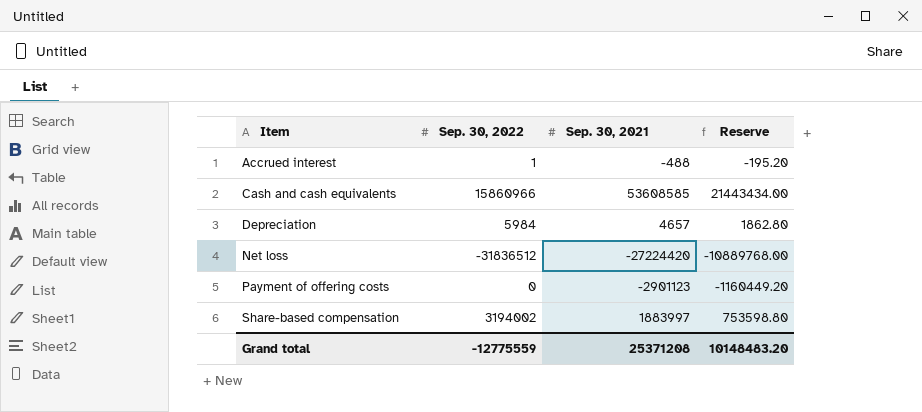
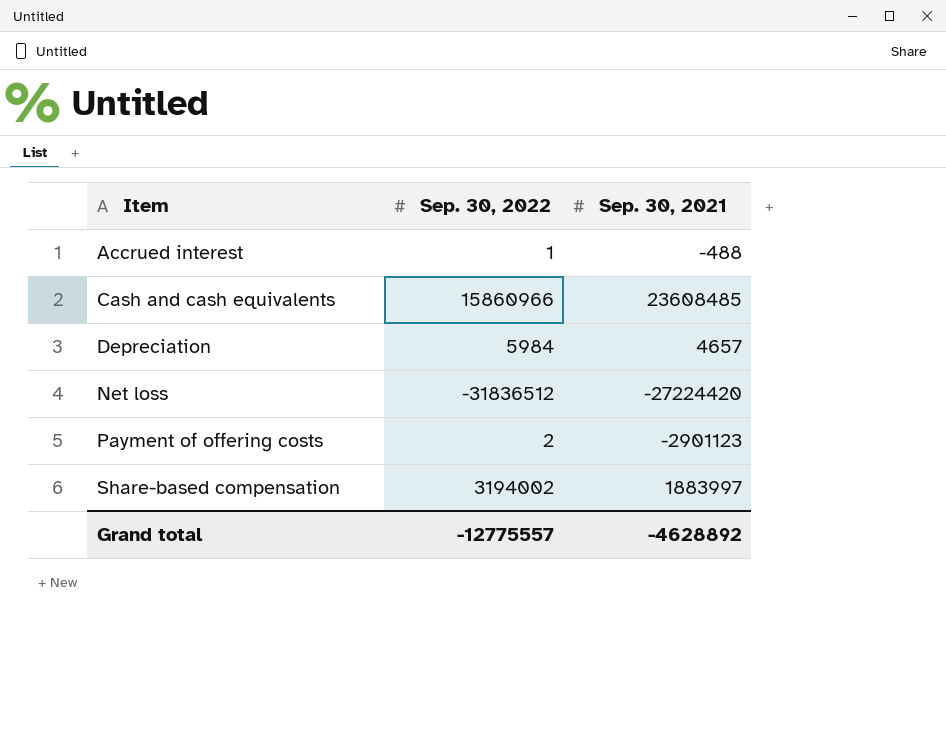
column Reserve | formula: [Sep. 30, 2021] * 0.4 -> none
Cash and cash equivalents | Sep. 30, 2021: 53608585 -> 23608485
Payment of offering costs | Sep. 30, 2022: 0 -> 2
Grand total | Sep. 30, 2022: -12775559 -> -12775557
Grand total | Sep. 30, 2021: 25371208 -> -4628892

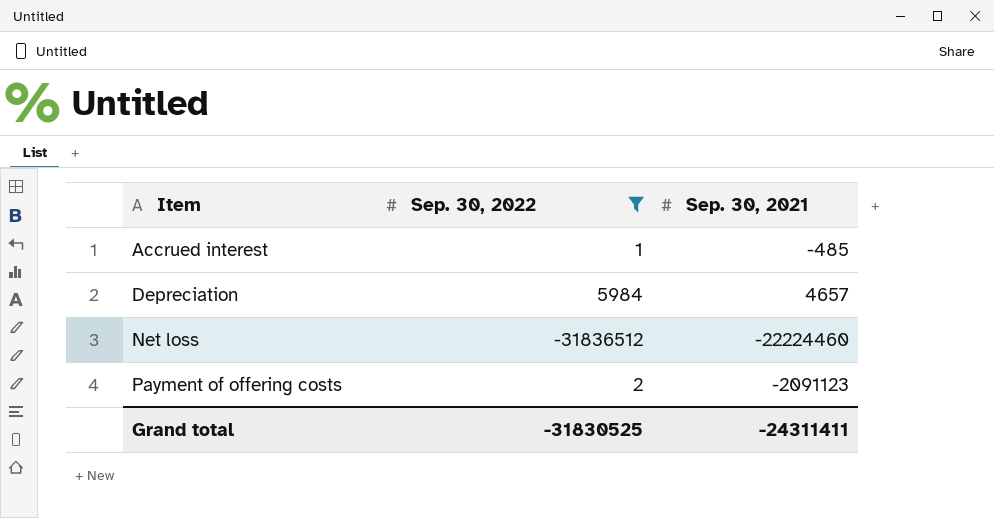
filter: none -> Sep. 30, 2022 <= 5984
Accrued interest | Sep. 30, 2021: -488 -> -485
Net loss | Sep. 30, 2021: -27224420 -> -22224460
Payment of offering costs | Sep. 30, 2021: -2901123 -> -2091123
Grand total | Sep. 30, 2022: -12775557 -> -31830525
Grand total | Sep. 30, 2021: -4628892 -> -24311411

